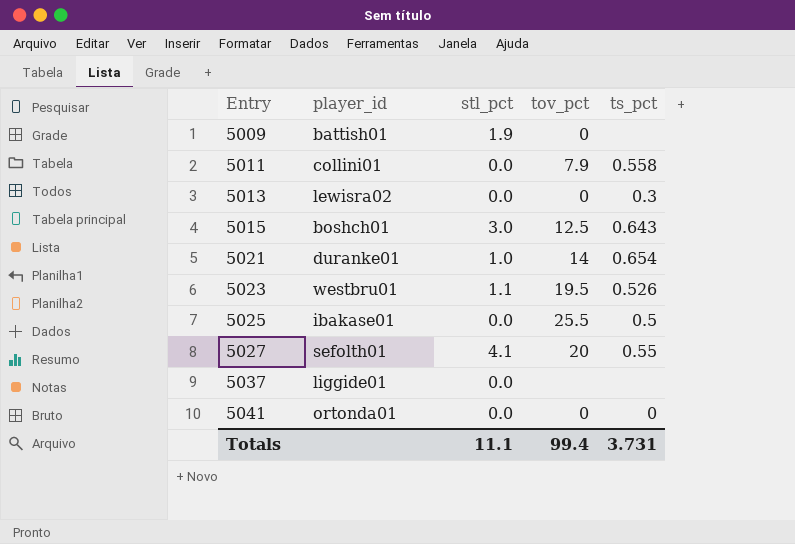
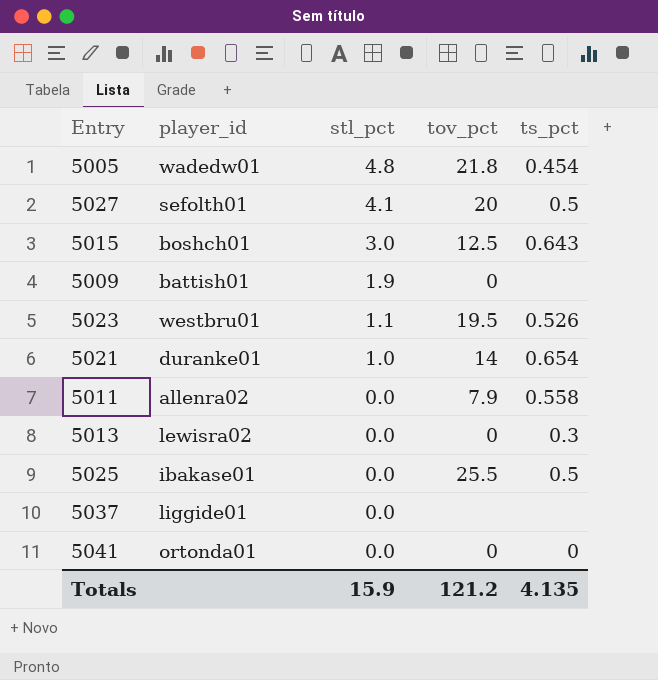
row order: Entry ascending -> stl_pct descending
row 5005: none -> wadedw01 | 4.8 | 21.8 | 0.454
5027 | ts_pct: 0.55 -> 0.5
5011 | player_id: collini01 -> allenra02
Totals | stl_pct: 11.1 -> 15.9
Totals | tov_pct: 99.4 -> 121.2
Totals | ts_pct: 3.731 -> 4.135

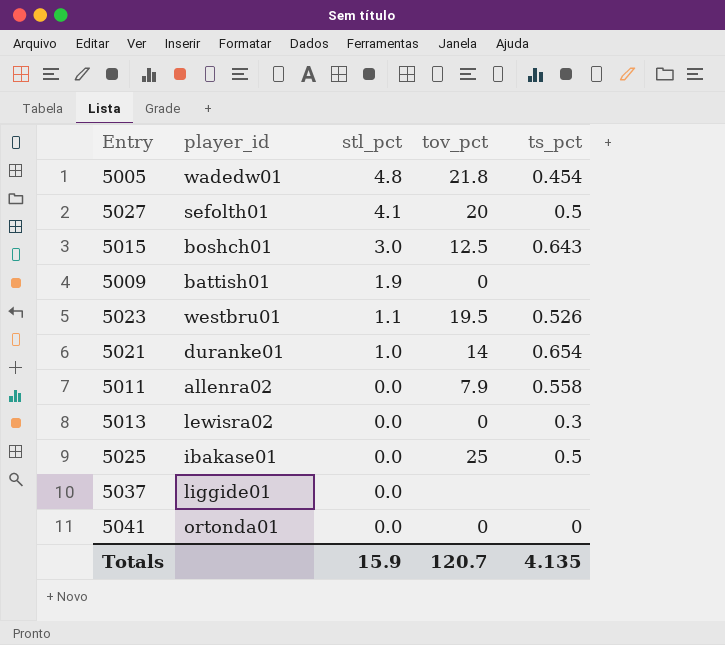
5025 | tov_pct: 25.5 -> 25
Totals | tov_pct: 121.2 -> 120.7

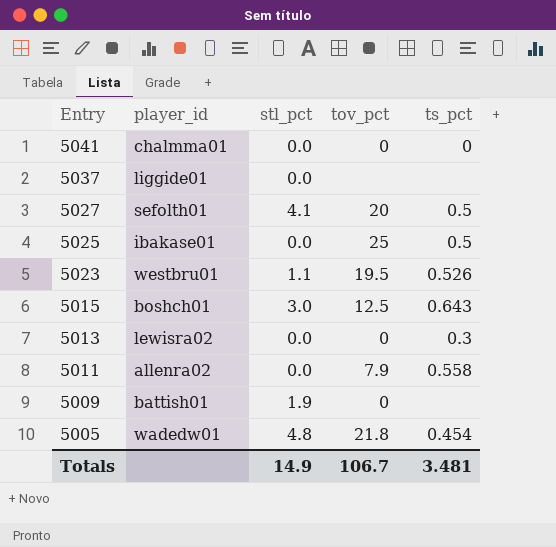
row order: stl_pct descending -> Entry descending
row 5021: duranke01 | 1.0 | 14 | 0.654 -> none
5041 | player_id: ortonda01 -> chalmma01
Totals | stl_pct: 15.9 -> 14.9
Totals | tov_pct: 120.7 -> 106.7
Totals | ts_pct: 4.135 -> 3.481

